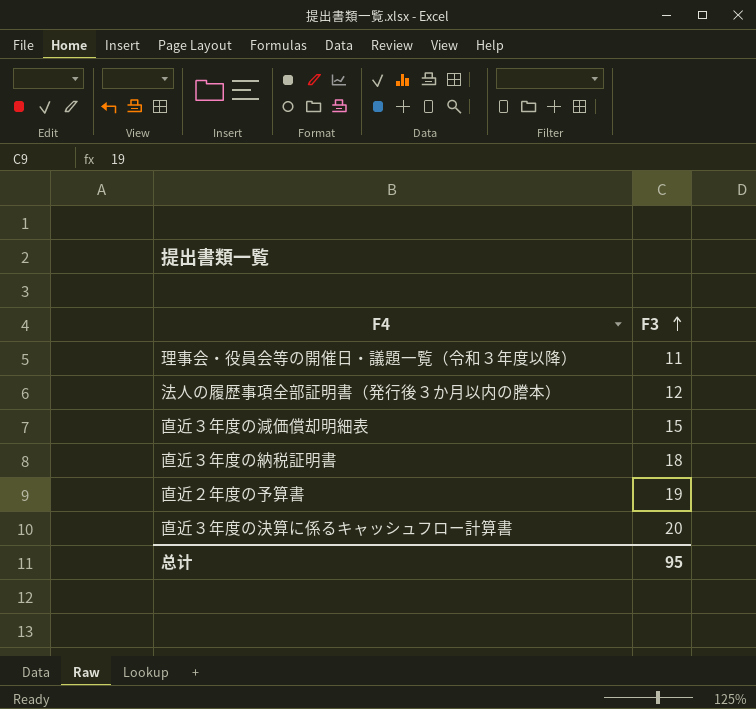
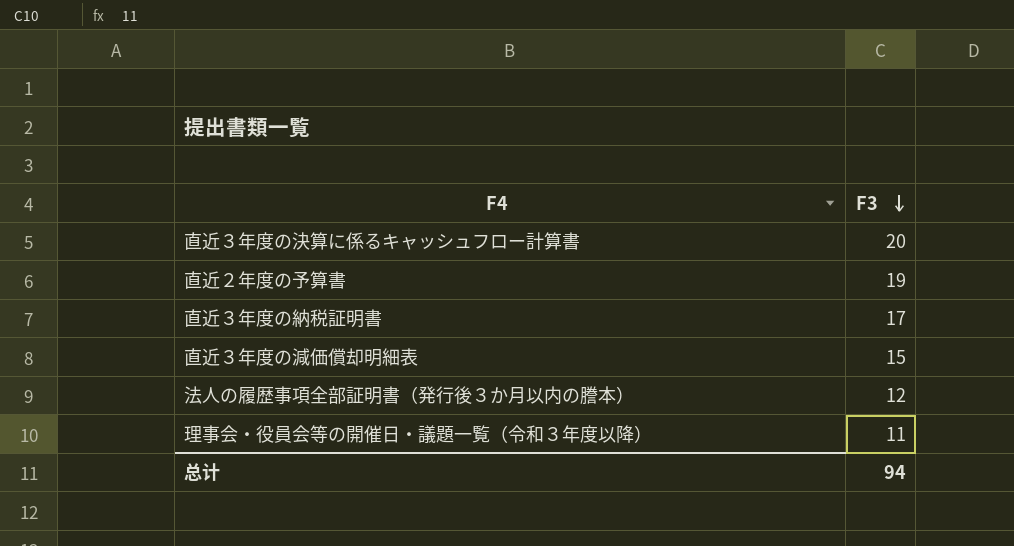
row order: F3 ascending -> F3 descending
直近３年度の納税証明書 | F3: 18 -> 17
总计 | F3: 95 -> 94

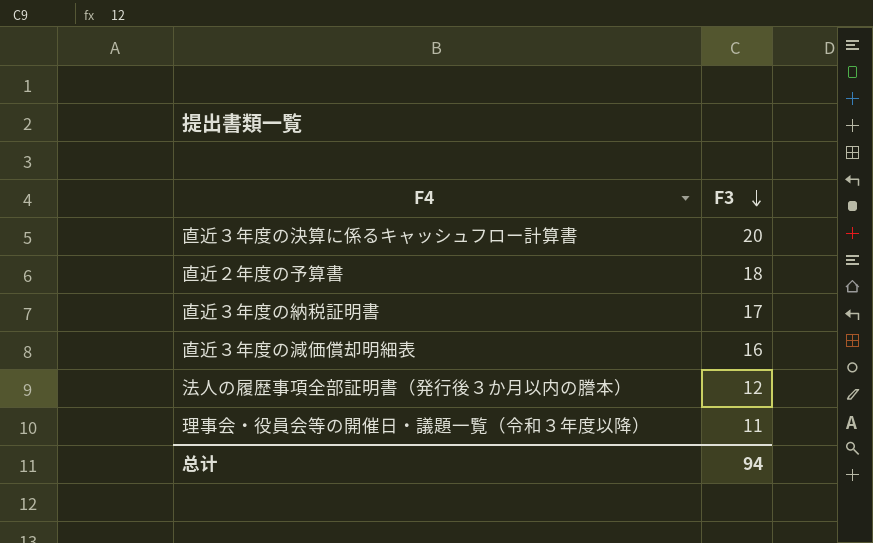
直近２年度の予算書 | F3: 19 -> 18
直近３年度の減価償却明細表 | F3: 15 -> 16

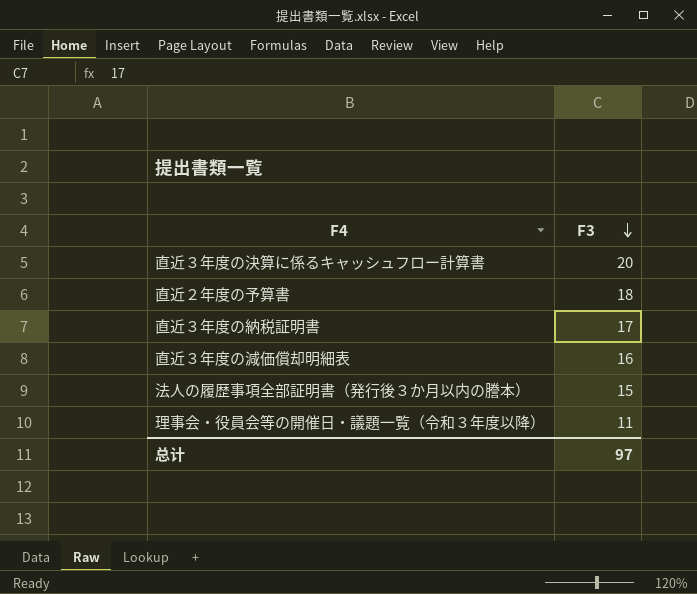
法人の履歴事項全部証明書（発行後３か月以内の謄本） | F3: 12 -> 15
总计 | F3: 94 -> 97

